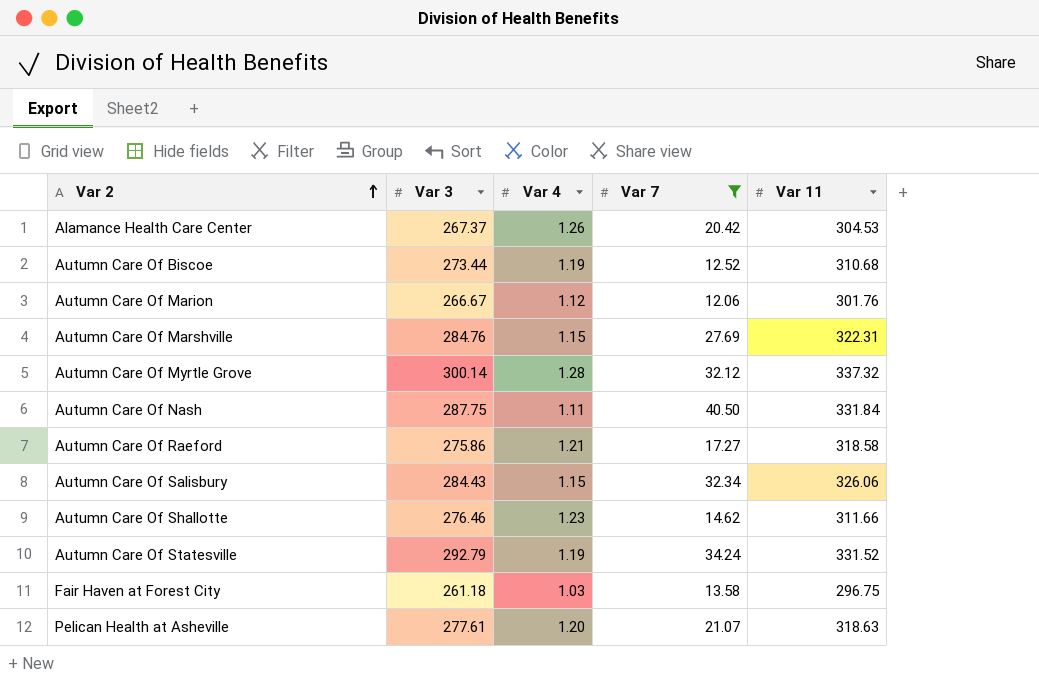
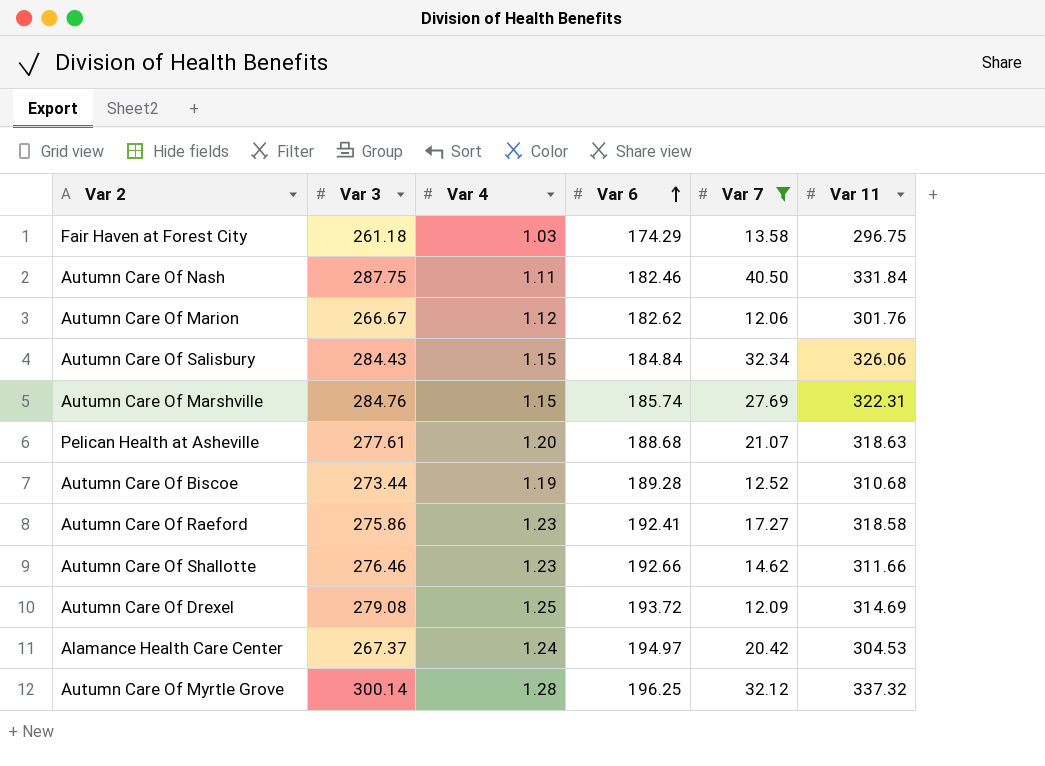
row order: Var 2 ascending -> Var 6 ascending
column Var 6 | position: none -> 4
row Autumn Care Of Statesville: 292.79 | 1.19 | 34.24 | 331.52 -> none
Autumn Care Of Raeford | Var 4: 1.21 -> 1.23
row Autumn Care Of Drexel: none -> 279.08 | 1.25 | 193.72 | 12.09 | 314.69
Alamance Health Care Center | Var 4: 1.26 -> 1.24

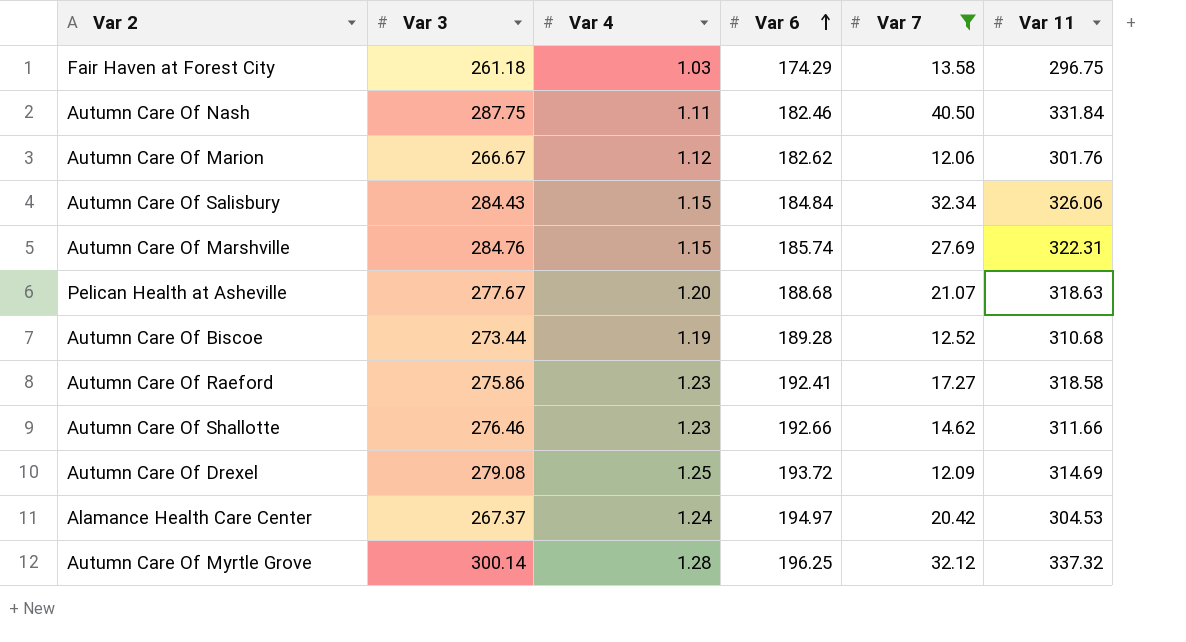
Pelican Health at Asheville | Var 3: 277.61 -> 277.67

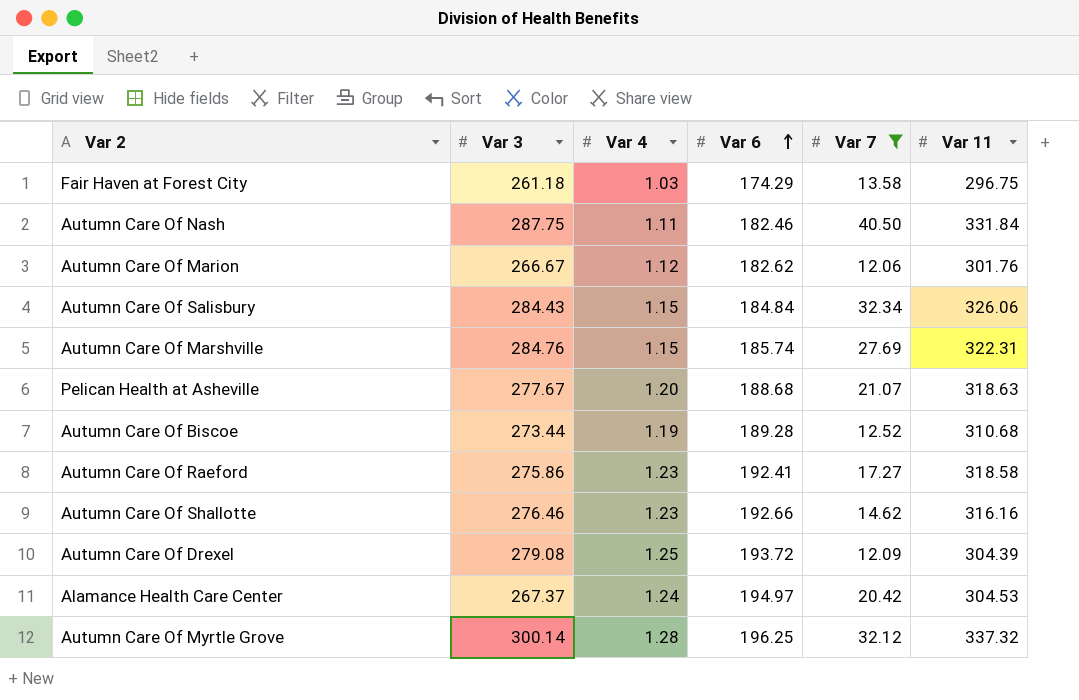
Autumn Care Of Shallotte | Var 11: 311.66 -> 316.16
Autumn Care Of Drexel | Var 11: 314.69 -> 304.39

